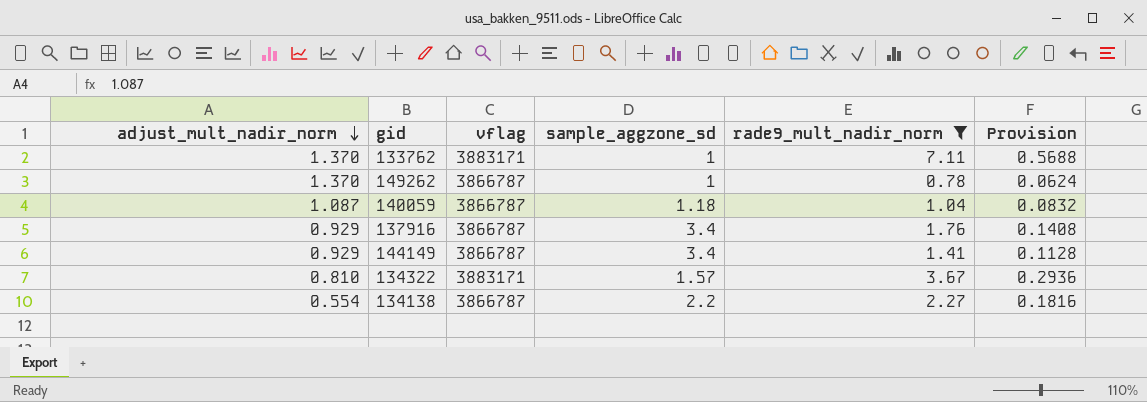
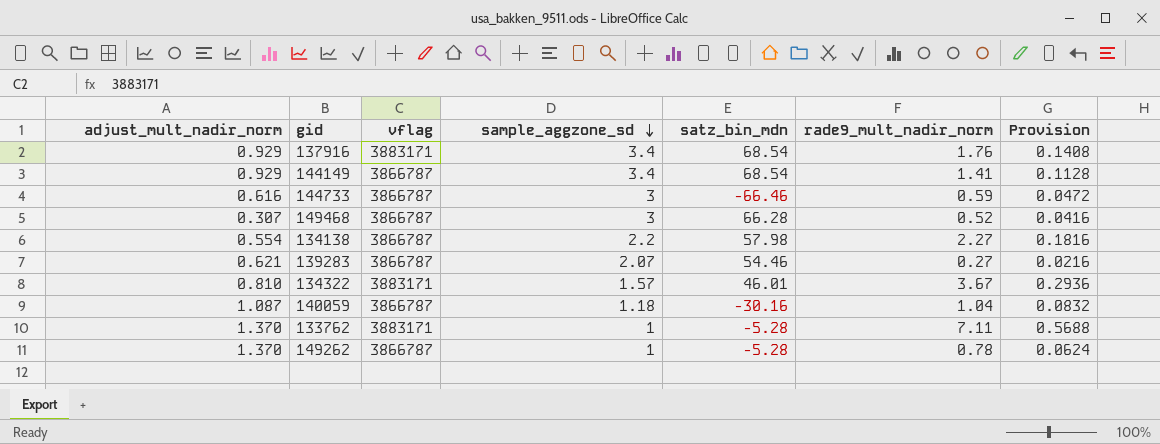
filter: rade9_mult_nadir_norm >= 0.78 -> none
row order: adjust_mult_nadir_norm descending -> sample_aggzone_sd descending
column satz_bin_mdn | position: none -> 5
137916 | vflag: 3866787 -> 3883171

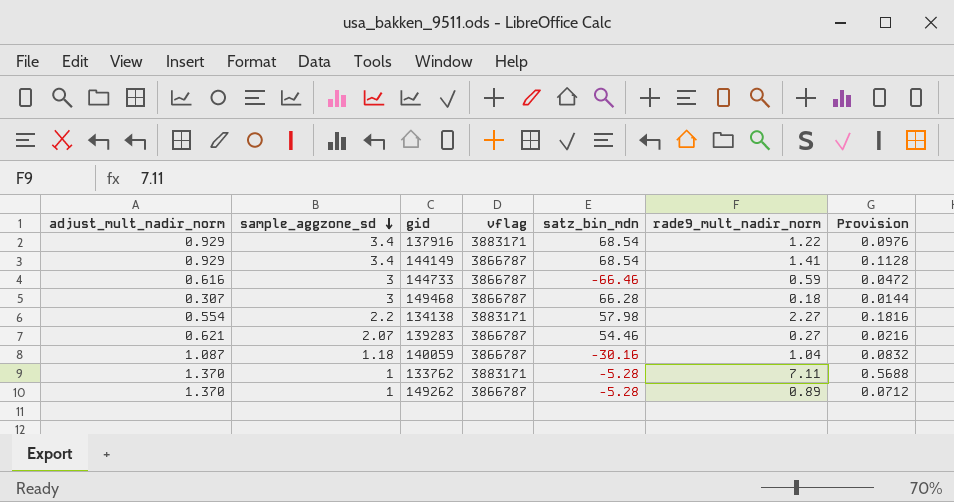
column sample_aggzone_sd | position: 4 -> 2
row 134322: 0.810 | 3883171 | 1.57 | 46.01 | 3.67 | 0.2936 -> none
137916 | rade9_mult_nadir_norm: 1.76 -> 1.22
137916 | Provision: 0.1408 -> 0.0976
149468 | rade9_mult_nadir_norm: 0.52 -> 0.18
149468 | Provision: 0.0416 -> 0.0144
134138 | vflag: 3866787 -> 3883171
149262 | rade9_mult_nadir_norm: 0.78 -> 0.89
149262 | Provision: 0.0624 -> 0.0712

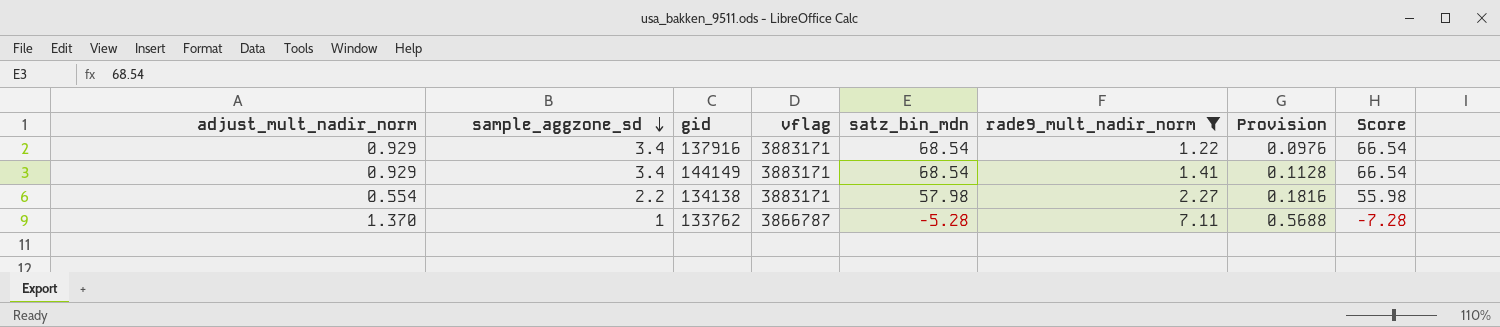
filter: none -> rade9_mult_nadir_norm >= 1.22
column Score | formula: none -> [satz_bin_mdn] - 2
144149 | vflag: 3866787 -> 3883171
133762 | vflag: 3883171 -> 3866787

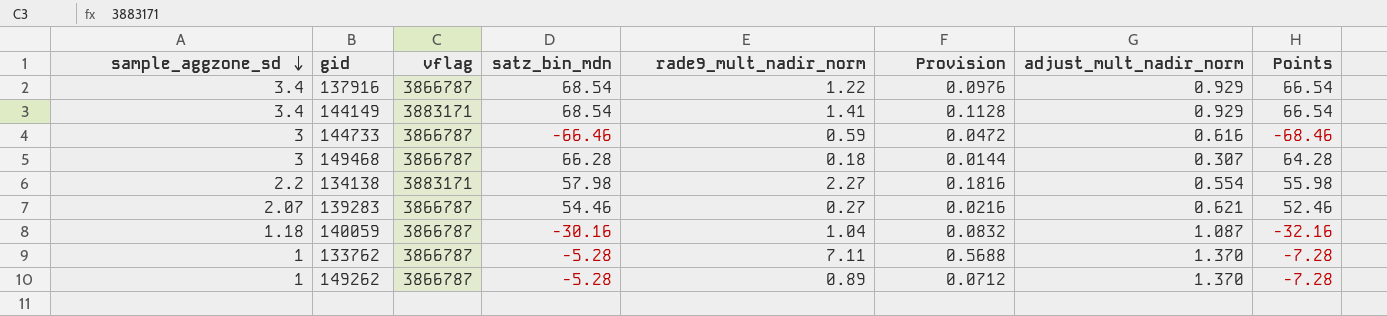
filter: rade9_mult_nadir_norm >= 1.22 -> none
column adjust_mult_nadir_norm | position: 1 -> 7
column name: Score -> Points
137916 | vflag: 3883171 -> 3866787

